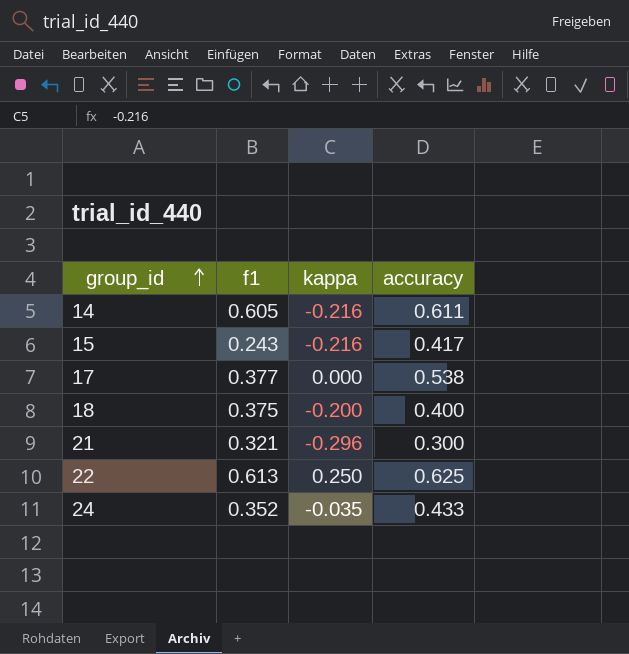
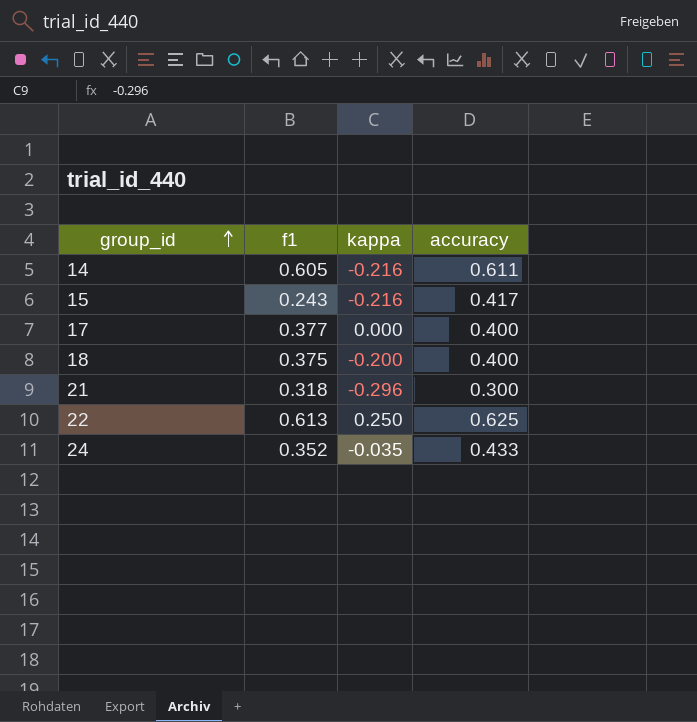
17 | accuracy: 0.538 -> 0.400
21 | f1: 0.321 -> 0.318

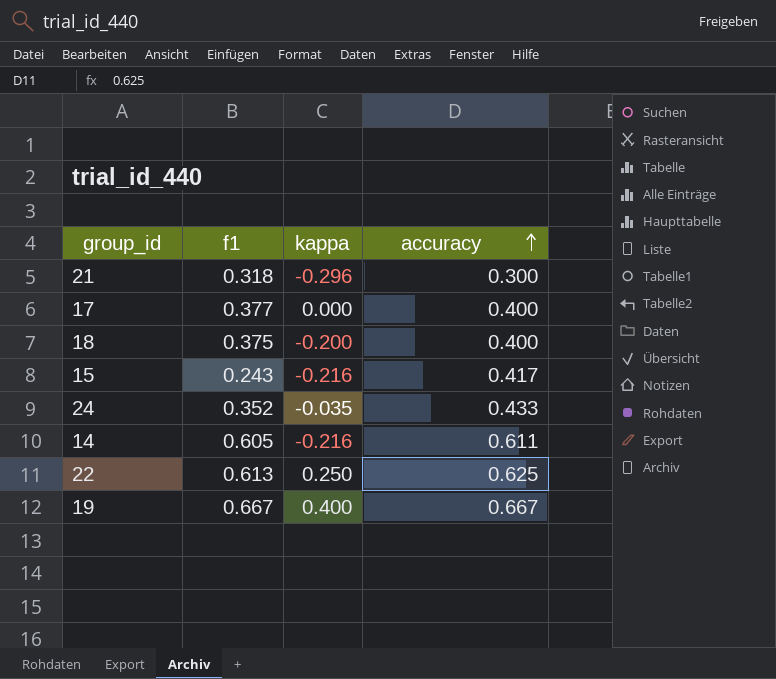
row order: group_id ascending -> accuracy ascending
row 19: none -> 0.667 | 0.400 | 0.667

